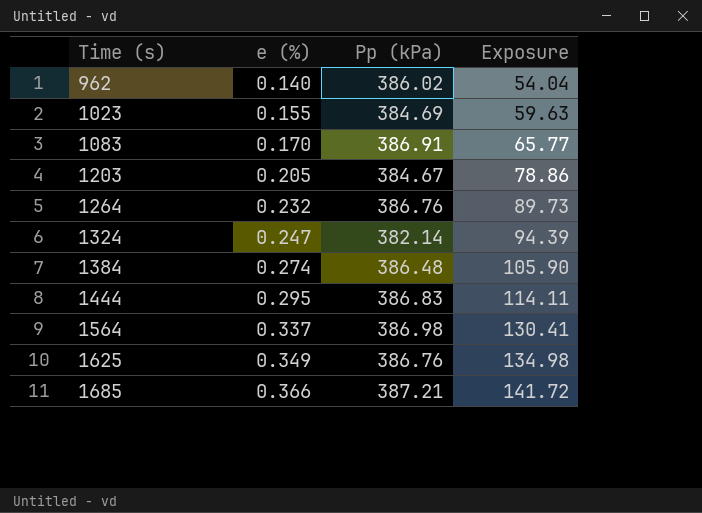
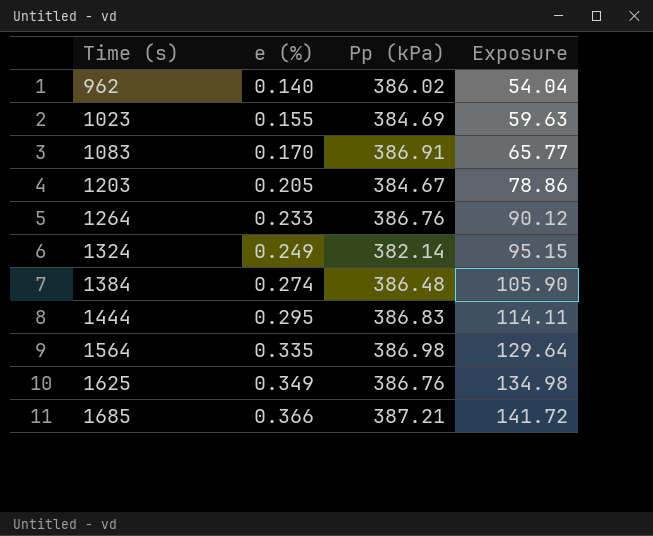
1264 | e (%): 0.232 -> 0.233
1264 | Exposure: 89.73 -> 90.12
1324 | e (%): 0.247 -> 0.249
1324 | Exposure: 94.39 -> 95.15
1564 | e (%): 0.337 -> 0.335
1564 | Exposure: 130.41 -> 129.64

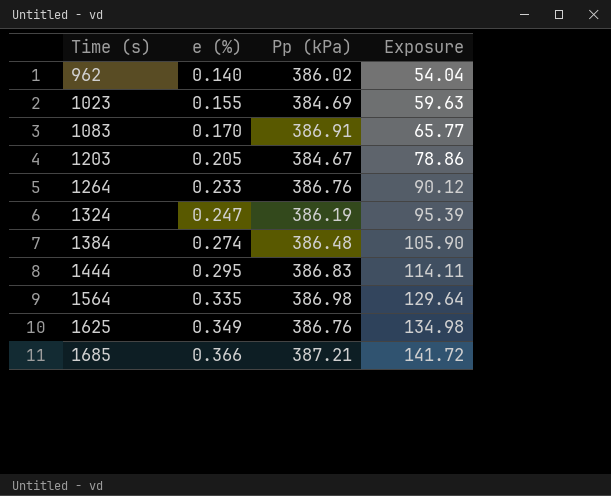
1324 | e (%): 0.249 -> 0.247
1324 | Pp (kPa): 382.14 -> 386.19
1324 | Exposure: 95.15 -> 95.39

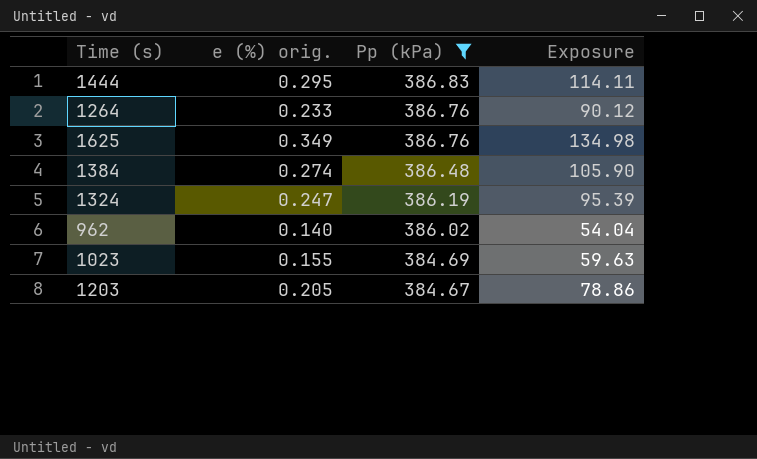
filter: none -> Pp (kPa) <= 386.83
row order: Time (s) ascending -> Pp (kPa) descending
column name: e (%) -> e (%) orig.

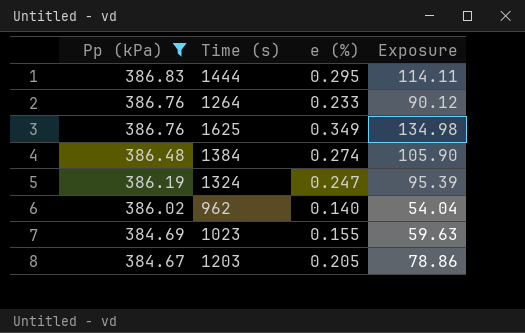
column Pp (kPa) | position: 3 -> 1
column name: e (%) orig. -> e (%)

